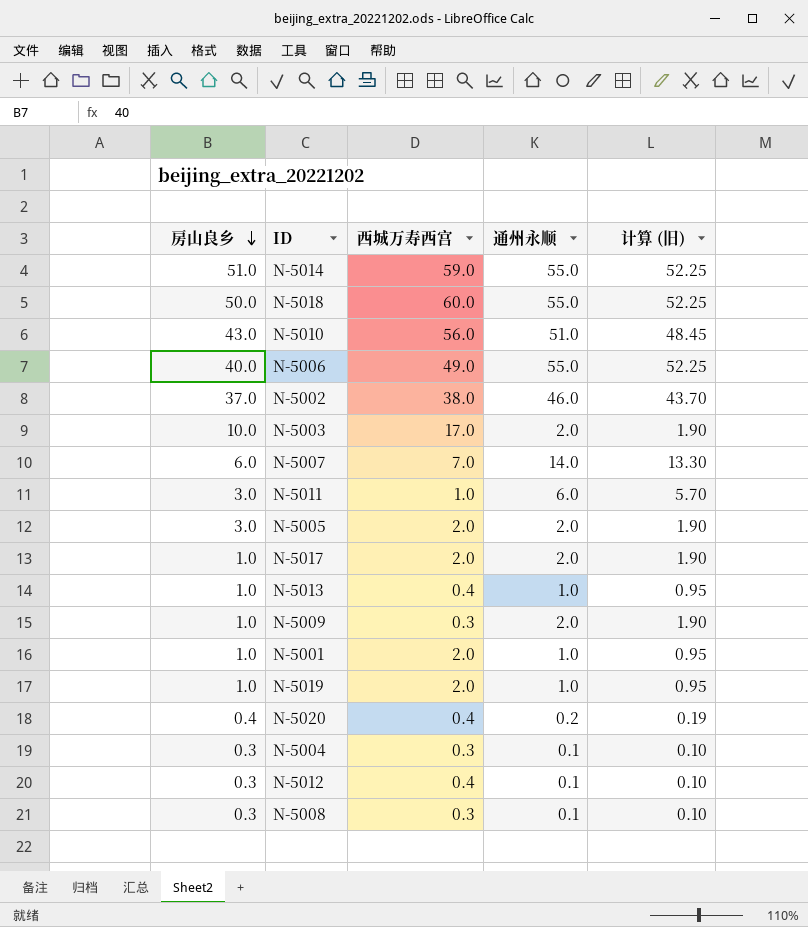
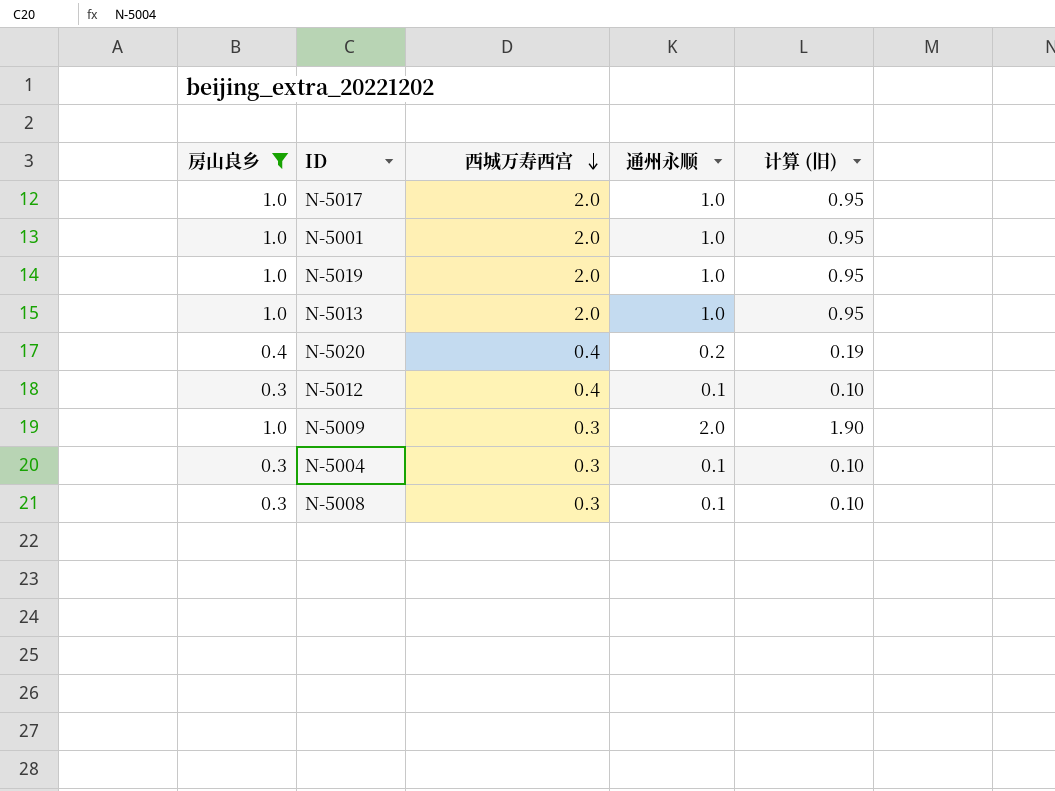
filter: none -> 房山良乡 <= 1.0
row order: 房山良乡 descending -> 西城万寿西宫 descending
N-5017 | 通州永顺: 2.0 -> 1.0
N-5017 | 计算 (旧): 1.90 -> 0.95
N-5013 | 西城万寿西宫: 0.4 -> 2.0

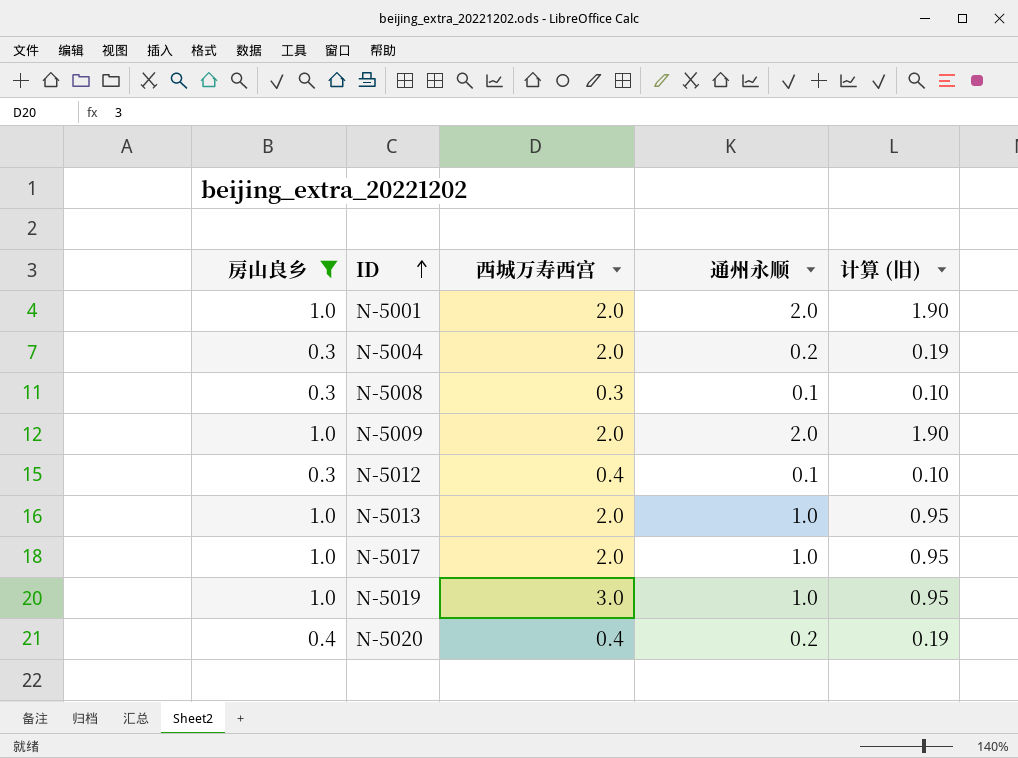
row order: 西城万寿西宫 descending -> ID ascending
N-5001 | 通州永顺: 1.0 -> 2.0
N-5001 | 计算 (旧): 0.95 -> 1.90
N-5004 | 西城万寿西宫: 0.3 -> 2.0
N-5004 | 通州永顺: 0.1 -> 0.2
N-5004 | 计算 (旧): 0.10 -> 0.19
N-5009 | 西城万寿西宫: 0.3 -> 2.0
N-5019 | 西城万寿西宫: 2.0 -> 3.0

